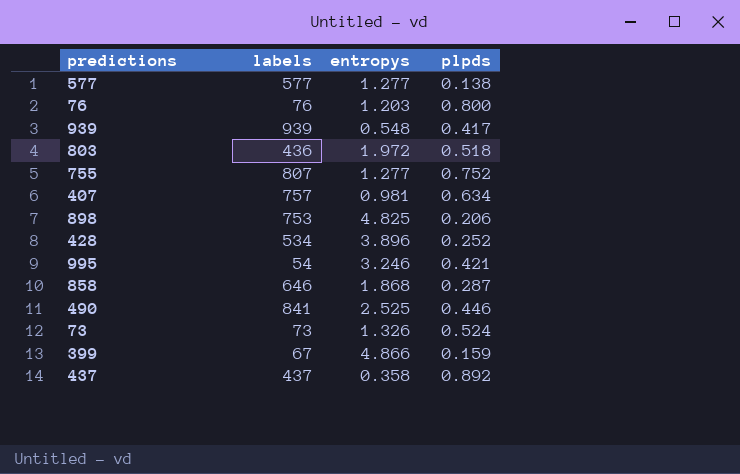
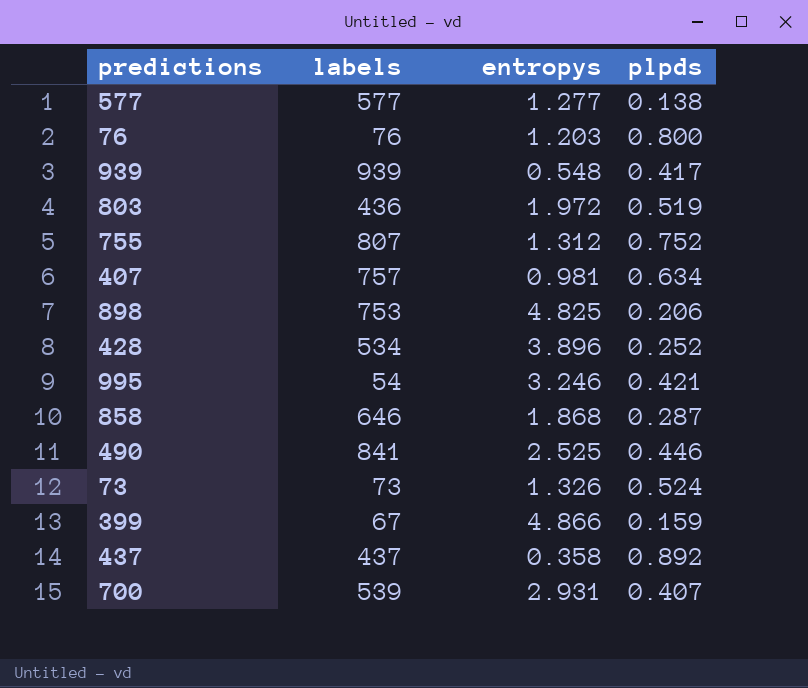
803 | plpds: 0.518 -> 0.519
755 | entropys: 1.277 -> 1.312
row 700: none -> 539 | 2.931 | 0.407

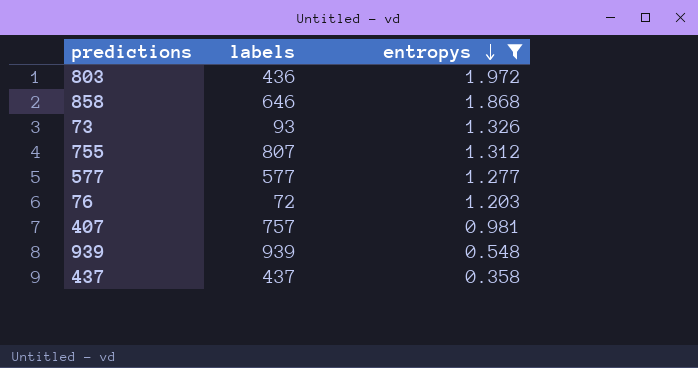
filter: none -> entropys <= 1.972
row order: none -> entropys descending
column plpds | position: 4 -> none
73 | labels: 73 -> 93
76 | labels: 76 -> 72

